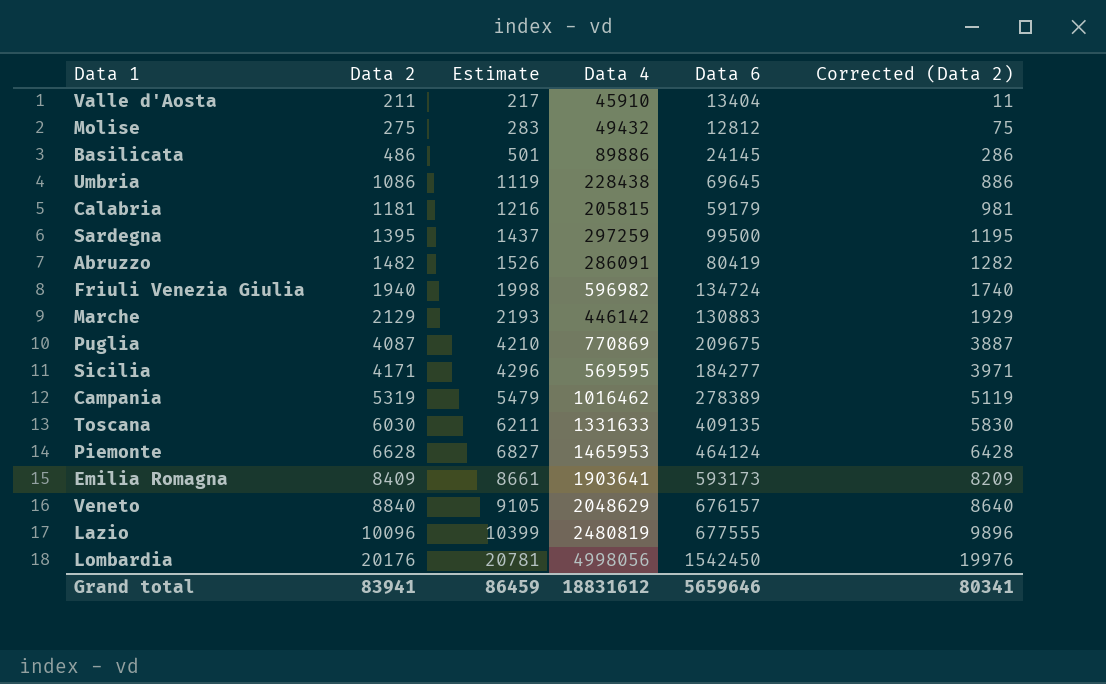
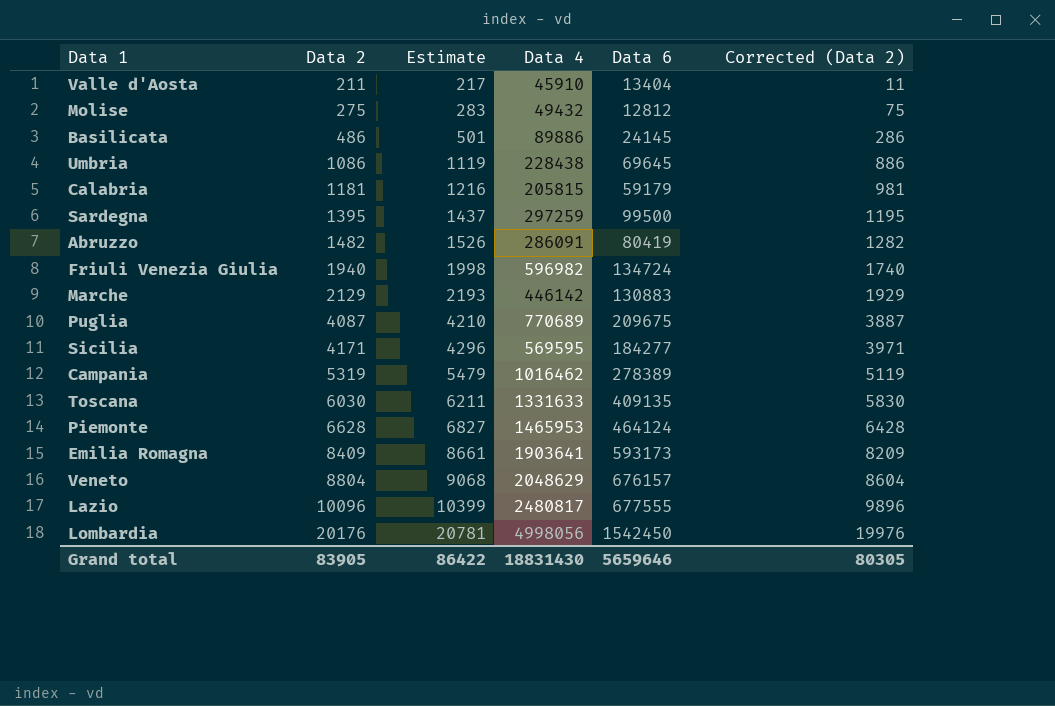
Puglia | Data 4: 770869 -> 770689
Veneto | Data 2: 8840 -> 8804
Veneto | Estimate: 9105 -> 9068
Veneto | Corrected (Data 2): 8640 -> 8604
Lazio | Data 4: 2480819 -> 2480817
Grand total | Data 2: 83941 -> 83905
Grand total | Estimate: 86459 -> 86422
Grand total | Data 4: 18831612 -> 18831430
Grand total | Corrected (Data 2): 80341 -> 80305

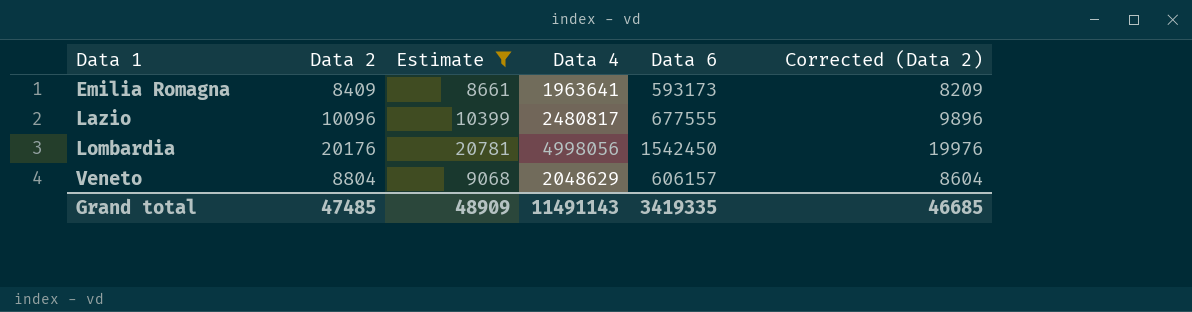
filter: none -> Estimate >= 8661
row order: Data 2 ascending -> Data 1 ascending
Emilia Romagna | Data 4: 1903641 -> 1963641
Veneto | Data 6: 676157 -> 606157
Grand total | Data 2: 83905 -> 47485
Grand total | Estimate: 86422 -> 48909
Grand total | Data 4: 18831430 -> 11491143
Grand total | Data 6: 5659646 -> 3419335
Grand total | Corrected (Data 2): 80305 -> 46685

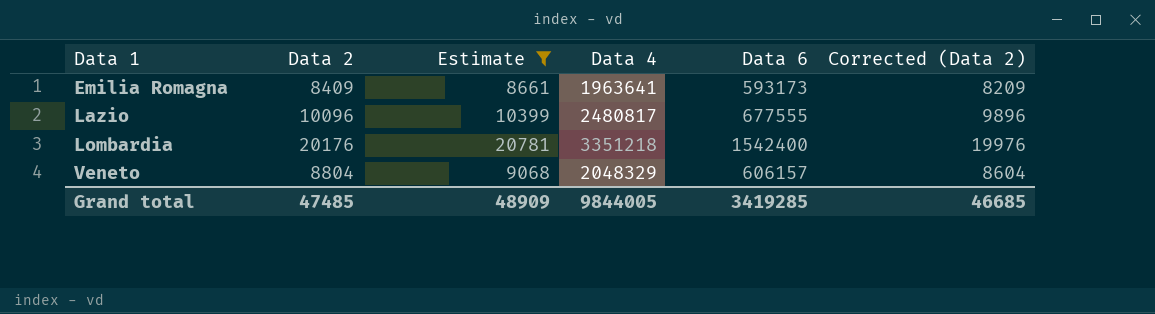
Lombardia | Data 4: 4998056 -> 3351218
Lombardia | Data 6: 1542450 -> 1542400
Veneto | Data 4: 2048629 -> 2048329
Grand total | Data 4: 11491143 -> 9844005
Grand total | Data 6: 3419335 -> 3419285

